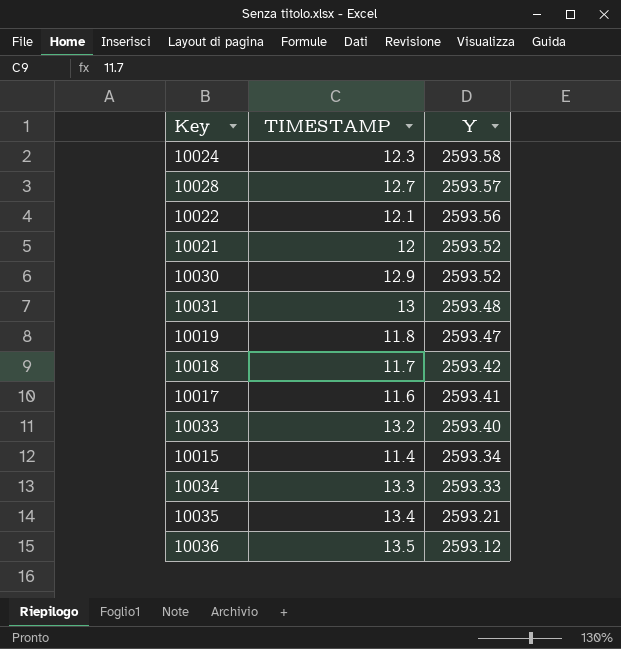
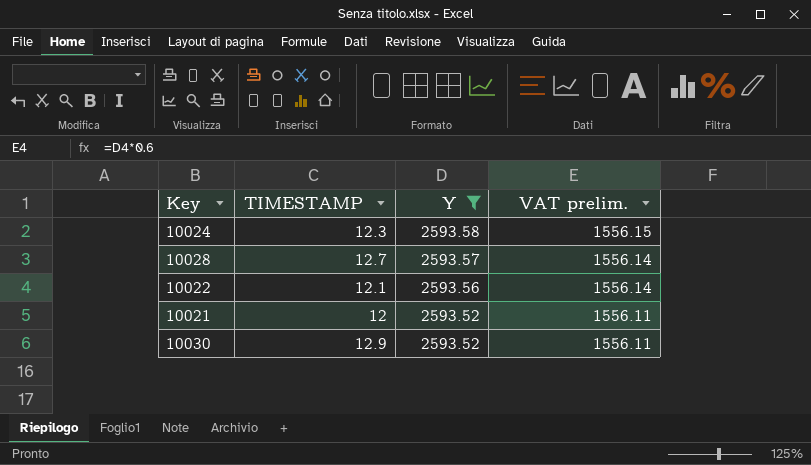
filter: none -> Y >= 2593.52
column VAT prelim. | formula: none -> [Y] * 0.6

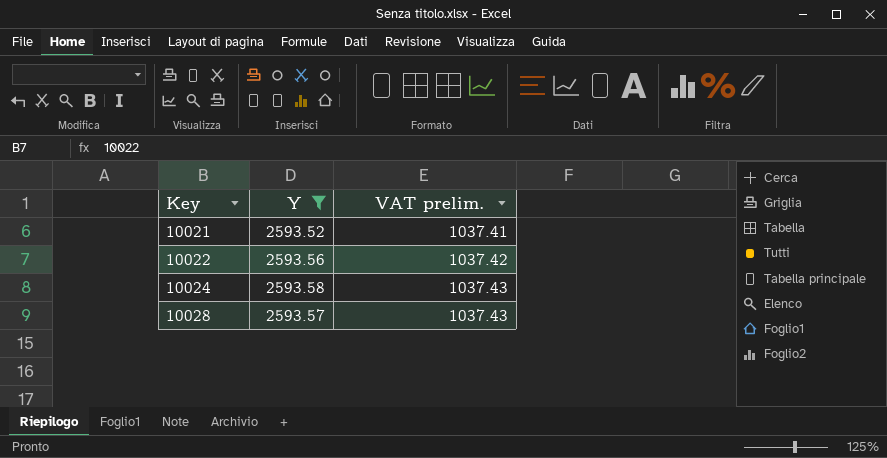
row order: Y descending -> Key ascending
column TIMESTAMP | position: 2 -> none
column VAT prelim. | formula: [Y] * 0.6 -> [Y] * 0.4
row 10030: 12.9 | 2593.52 | 1556.11 -> none

